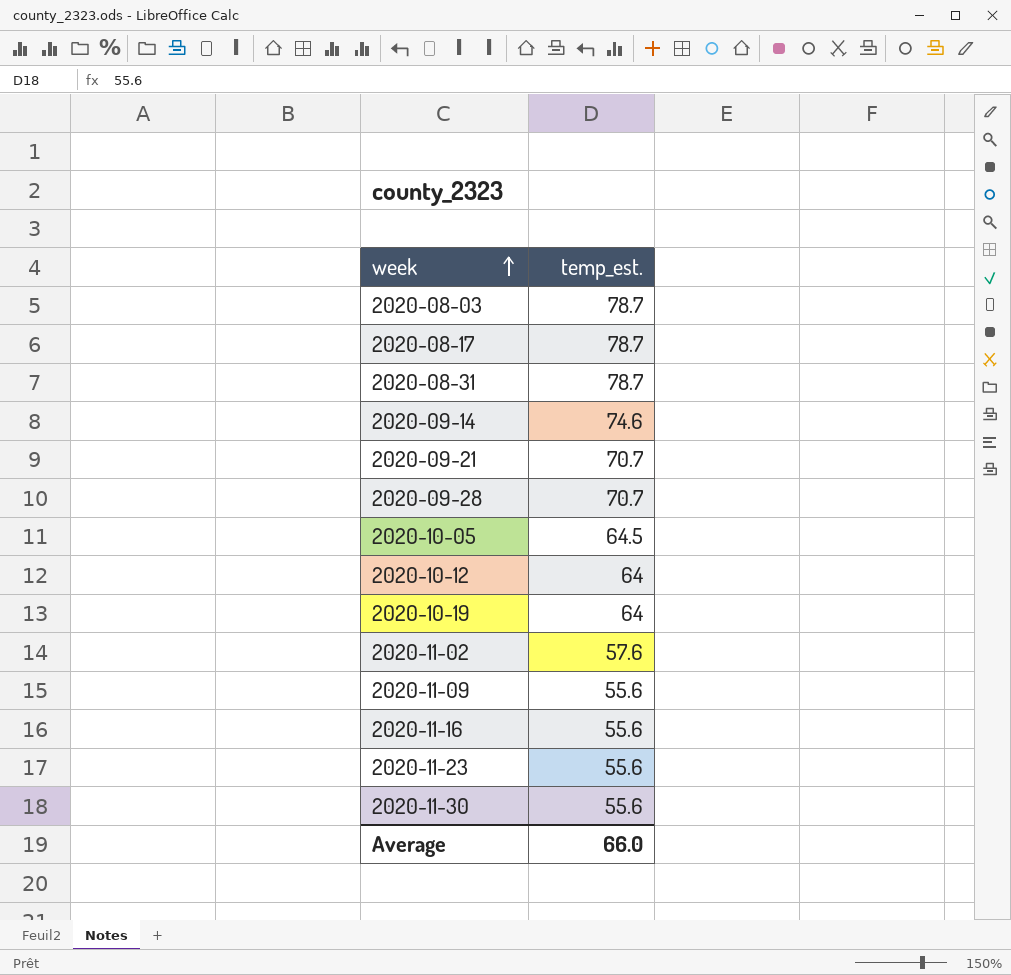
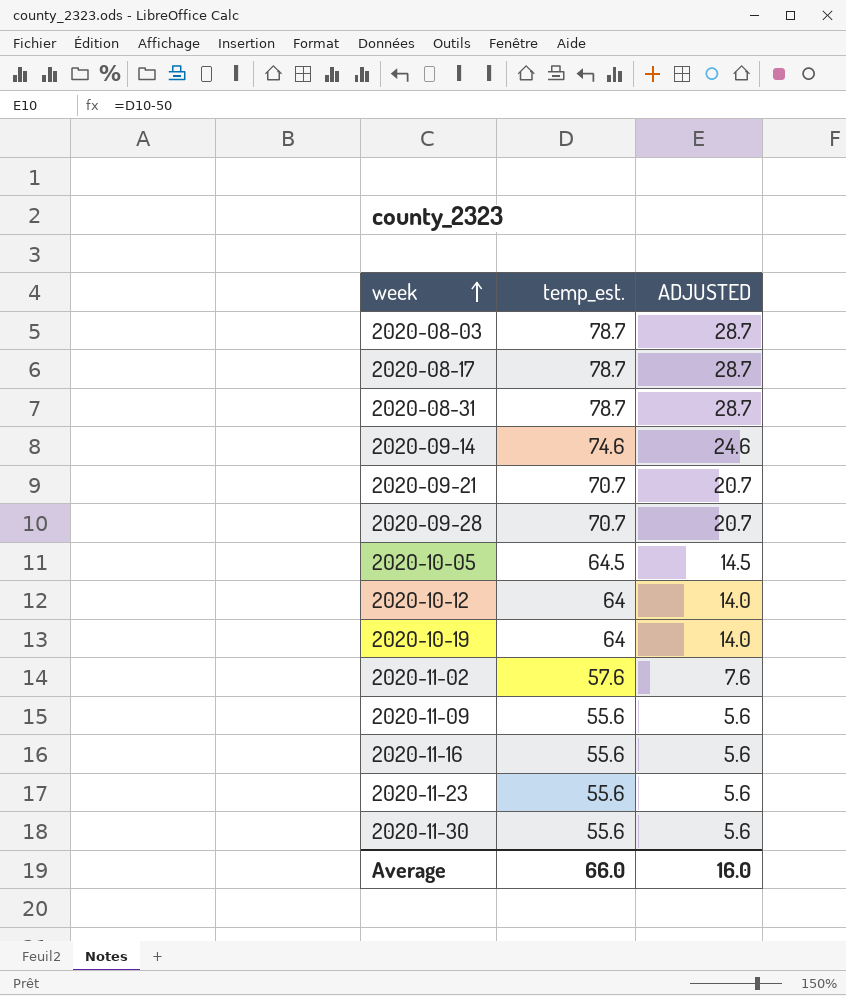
column ADJUSTED | formula: none -> [temp_est.] - 50

